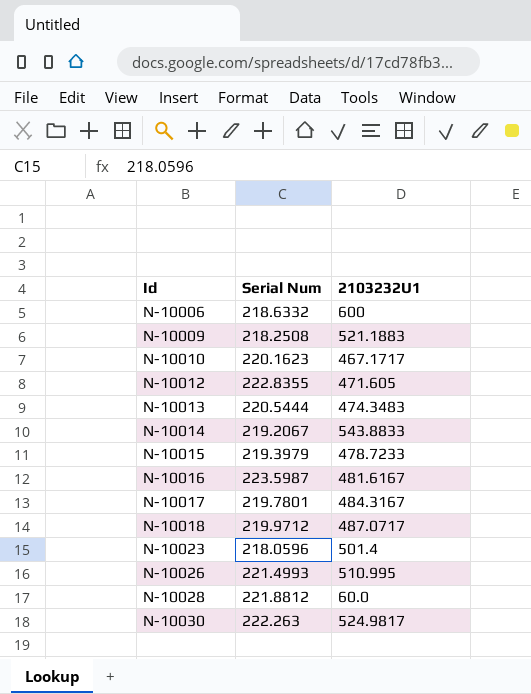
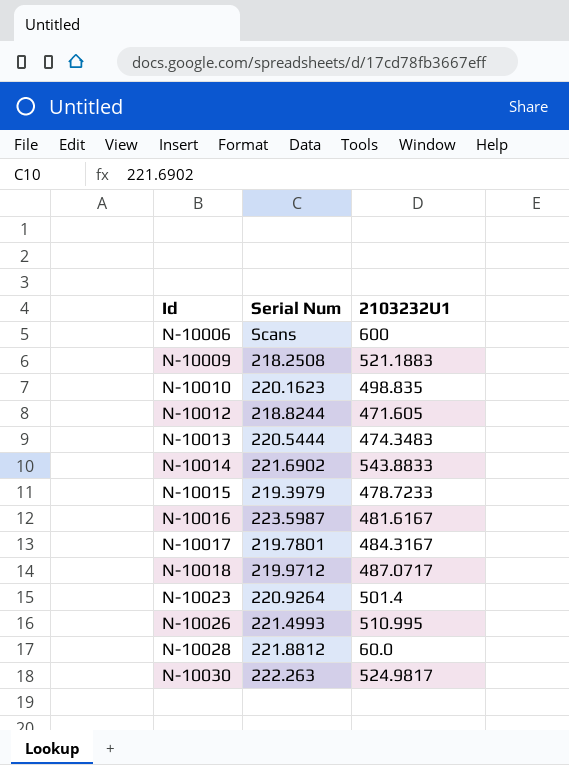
N-10006 | Serial Num: 218.6332 -> Scans
N-10010 | 2103232U1: 467.1717 -> 498.835
N-10012 | Serial Num: 222.8355 -> 218.8244
N-10014 | Serial Num: 219.2067 -> 221.6902
N-10023 | Serial Num: 218.0596 -> 220.9264

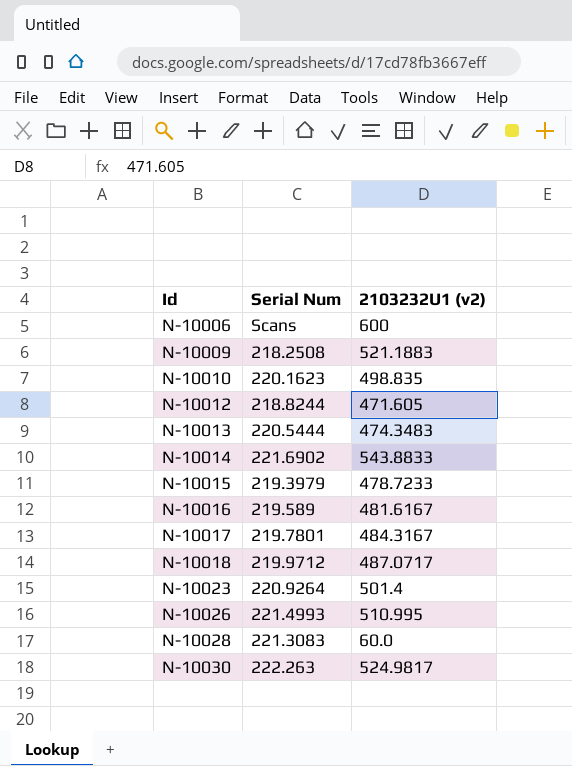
column name: 2103232U1 -> 2103232U1 (v2)
N-10016 | Serial Num: 223.5987 -> 219.589
N-10028 | Serial Num: 221.8812 -> 221.3083

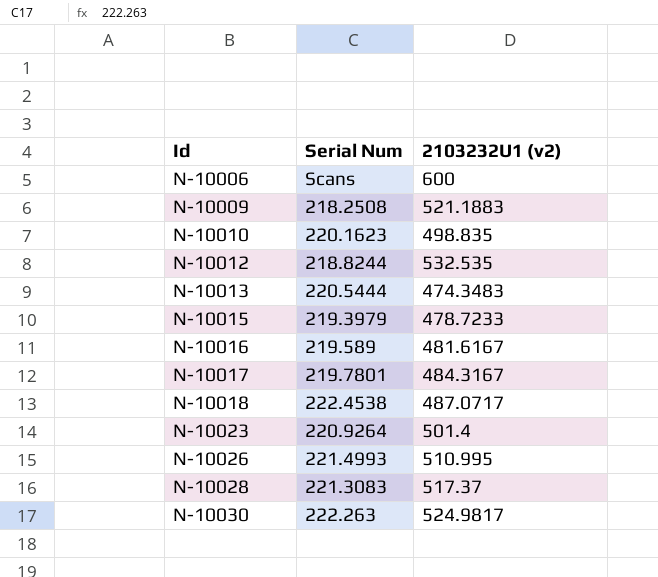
row N-10014: 221.6902 | 543.8833 -> none
N-10012 | 2103232U1 (v2): 471.605 -> 532.535
N-10018 | Serial Num: 219.9712 -> 222.4538
N-10028 | 2103232U1 (v2): 60.0 -> 517.37

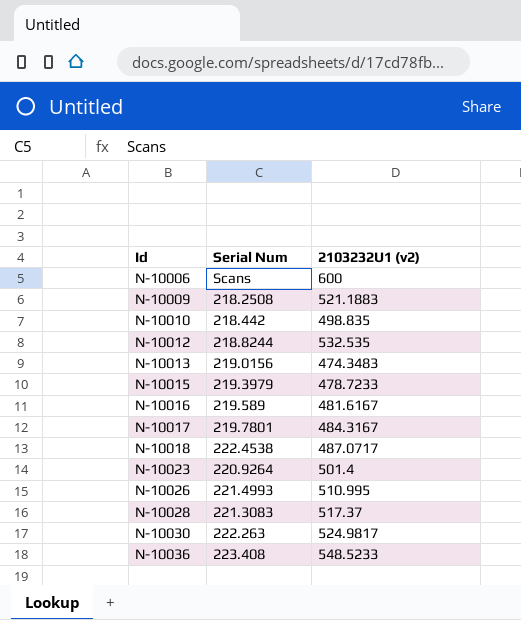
N-10010 | Serial Num: 220.1623 -> 218.442
N-10013 | Serial Num: 220.5444 -> 219.0156
row N-10036: none -> 223.408 | 548.5233

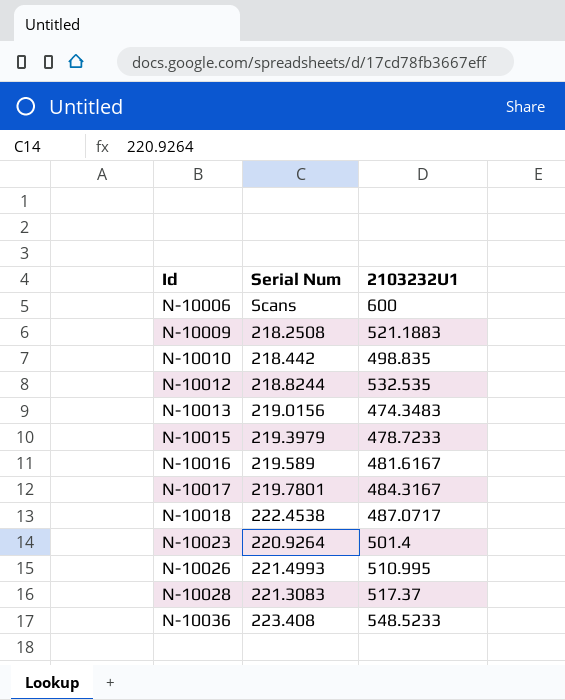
column name: 2103232U1 (v2) -> 2103232U1
row N-10030: 222.263 | 524.9817 -> none

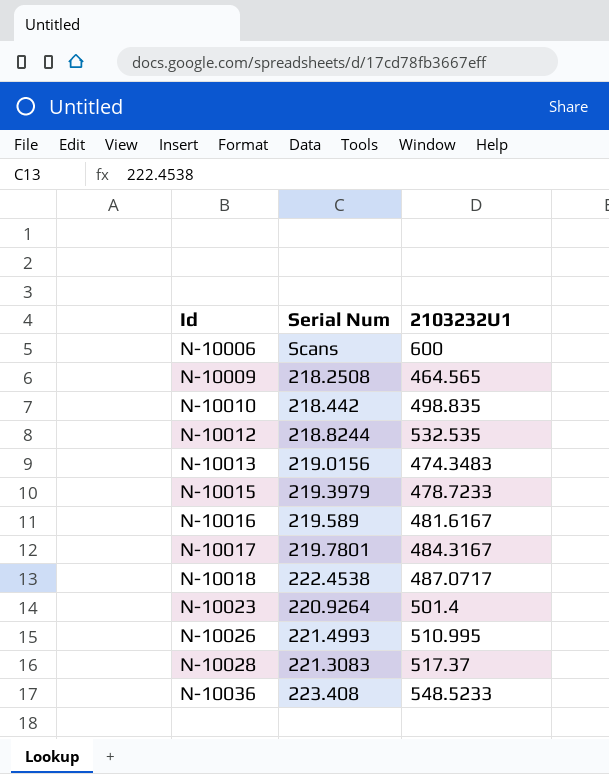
N-10009 | 2103232U1: 521.1883 -> 464.565

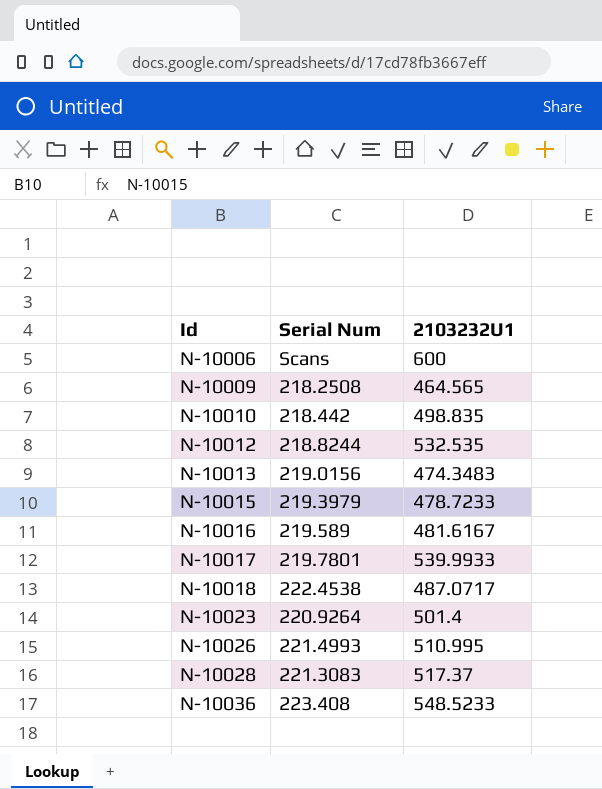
N-10017 | 2103232U1: 484.3167 -> 539.9933

